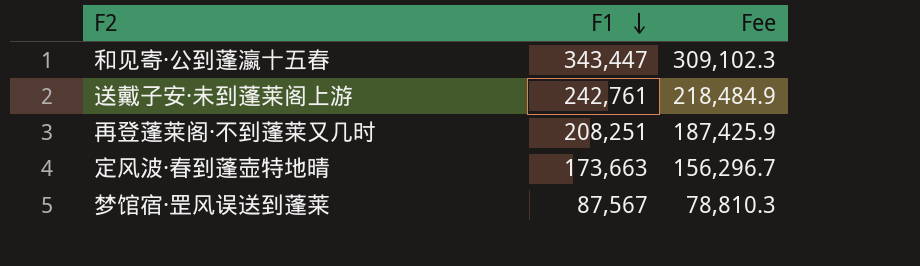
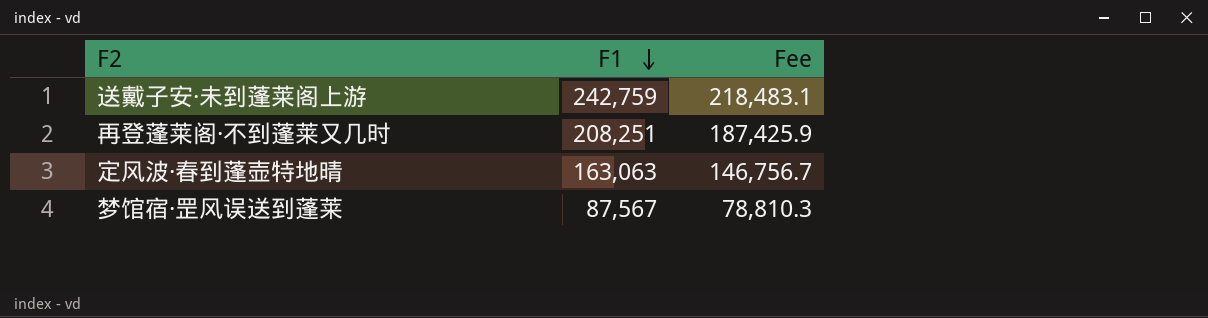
row 和见寄·公到蓬瀛十五春: 343,447 | 309,102.3 -> none
送戴子安·未到蓬莱阁上游 | F1: 242,761 -> 242,759
送戴子安·未到蓬莱阁上游 | Fee: 218,484.9 -> 218,483.1
定风波·春到蓬壶特地晴 | F1: 173,663 -> 163,063
定风波·春到蓬壶特地晴 | Fee: 156,296.7 -> 146,756.7

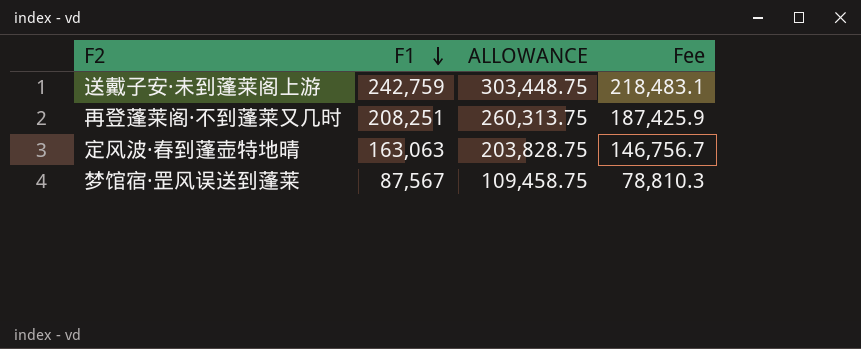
column ALLOWANCE | formula: none -> [F1] * 1.25

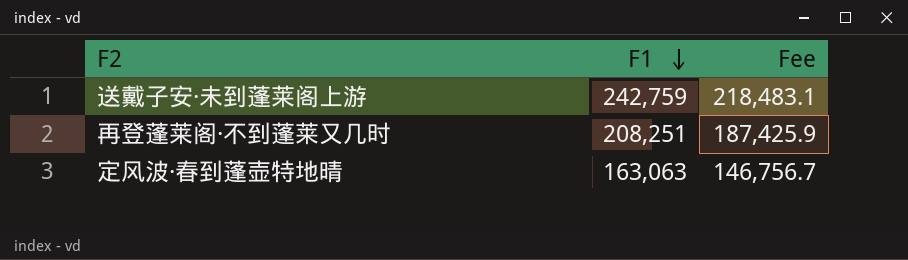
column ALLOWANCE | formula: [F1] * 1.25 -> none
row 梦馆宿·罡风误送到蓬莱: 87,567 | 109,458.75 | 78,810.3 -> none

